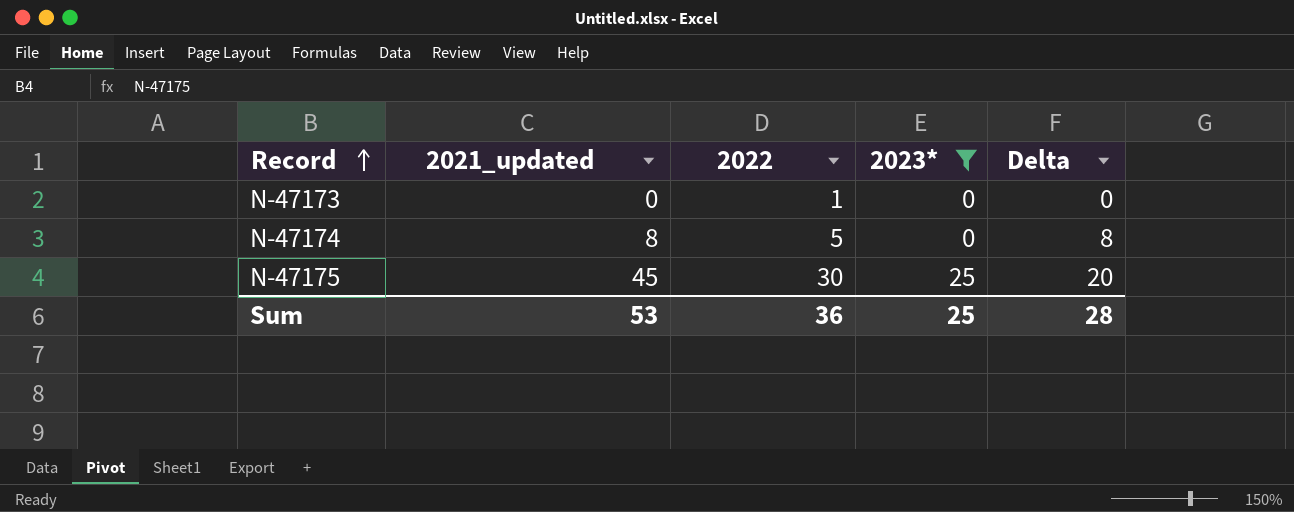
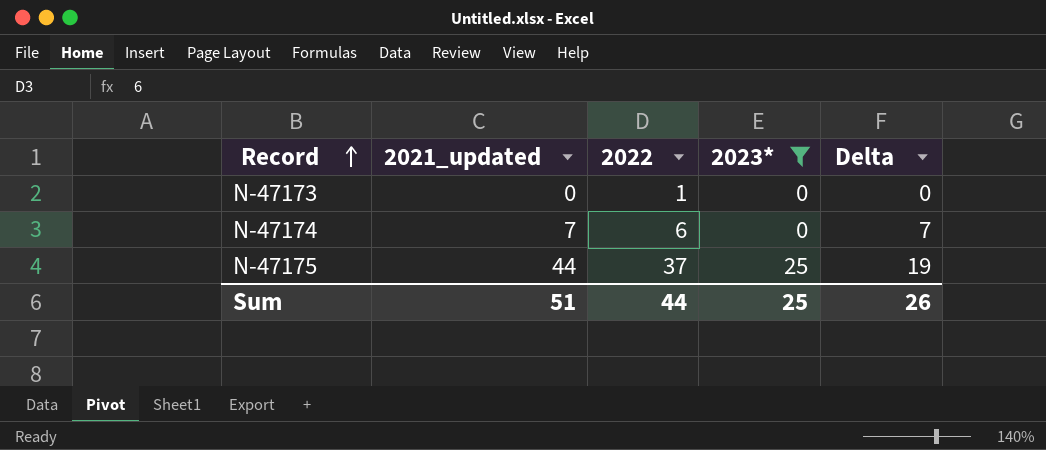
N-47174 | 2021_updated: 8 -> 7
N-47174 | 2022: 5 -> 6
N-47174 | Delta: 8 -> 7
N-47175 | 2021_updated: 45 -> 44
N-47175 | 2022: 30 -> 37
N-47175 | Delta: 20 -> 19
Sum | 2021_updated: 53 -> 51
Sum | 2022: 36 -> 44
Sum | Delta: 28 -> 26

